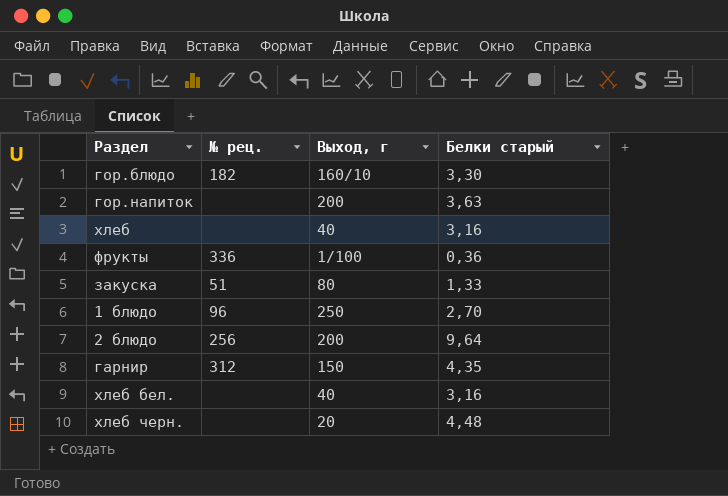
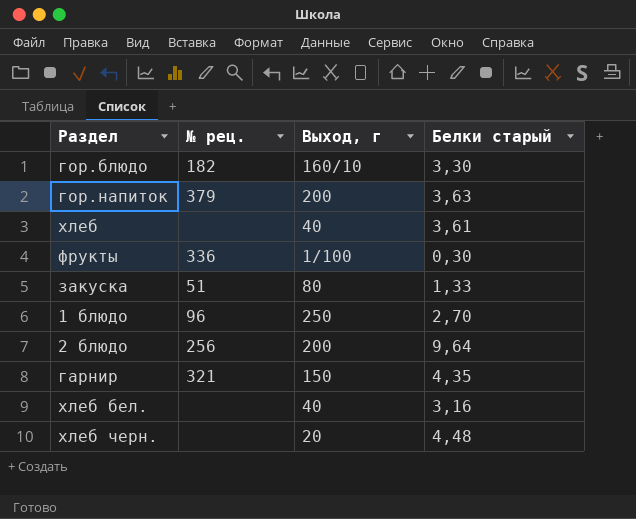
гор.напиток | № рец.: none -> 379
хлеб | Белки старый: 3,16 -> 3,61
фрукты | Белки старый: 0,36 -> 0,30
гарнир | № рец.: 312 -> 321

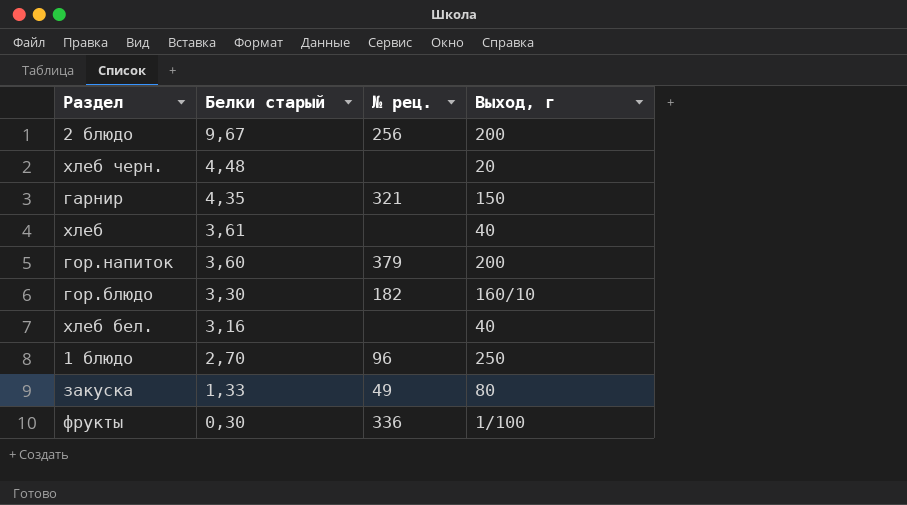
row order: none -> Белки старый descending
column Белки старый | position: 4 -> 2
2 блюдо | Белки старый: 9,64 -> 9,67
гор.напиток | Белки старый: 3,63 -> 3,60
закуска | № рец.: 51 -> 49

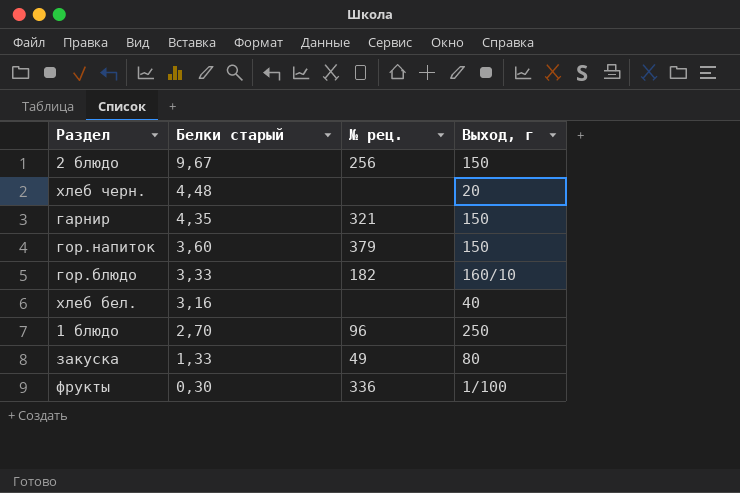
row хлеб: 3,61 | none | 40 -> none
2 блюдо | Выход, г: 200 -> 150
гор.напиток | Выход, г: 200 -> 150
гор.блюдо | Белки старый: 3,30 -> 3,33

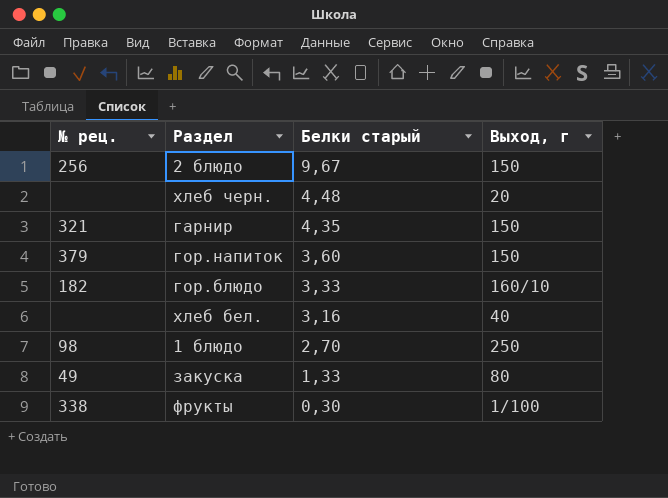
column № рец. | position: 3 -> 1
1 блюдо | № рец.: 96 -> 98
фрукты | № рец.: 336 -> 338

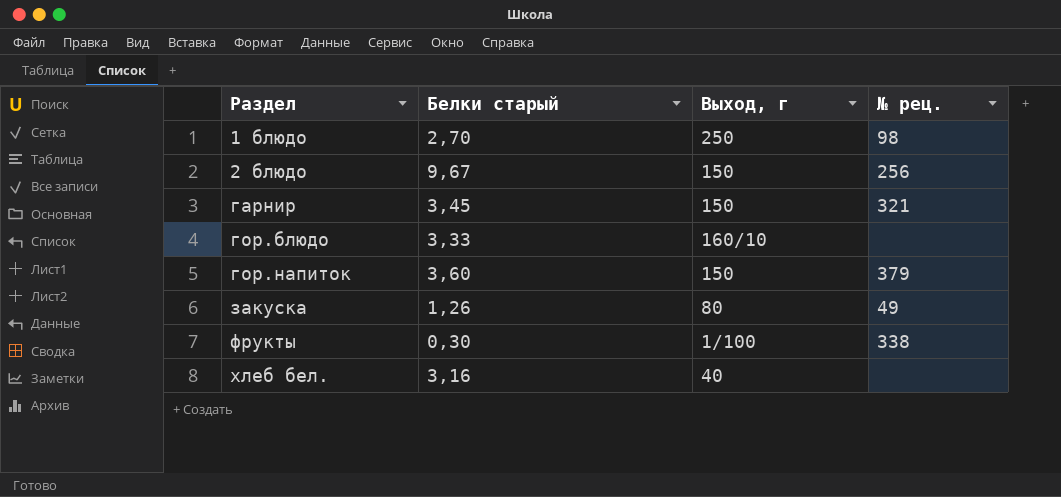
row order: Белки старый descending -> Раздел ascending
column № рец. | position: 1 -> 4
row хлеб черн.: none | 4,48 | 20 -> none
гарнир | Белки старый: 4,35 -> 3,45
гор.блюдо | № рец.: 182 -> none
закуска | Белки старый: 1,33 -> 1,26

